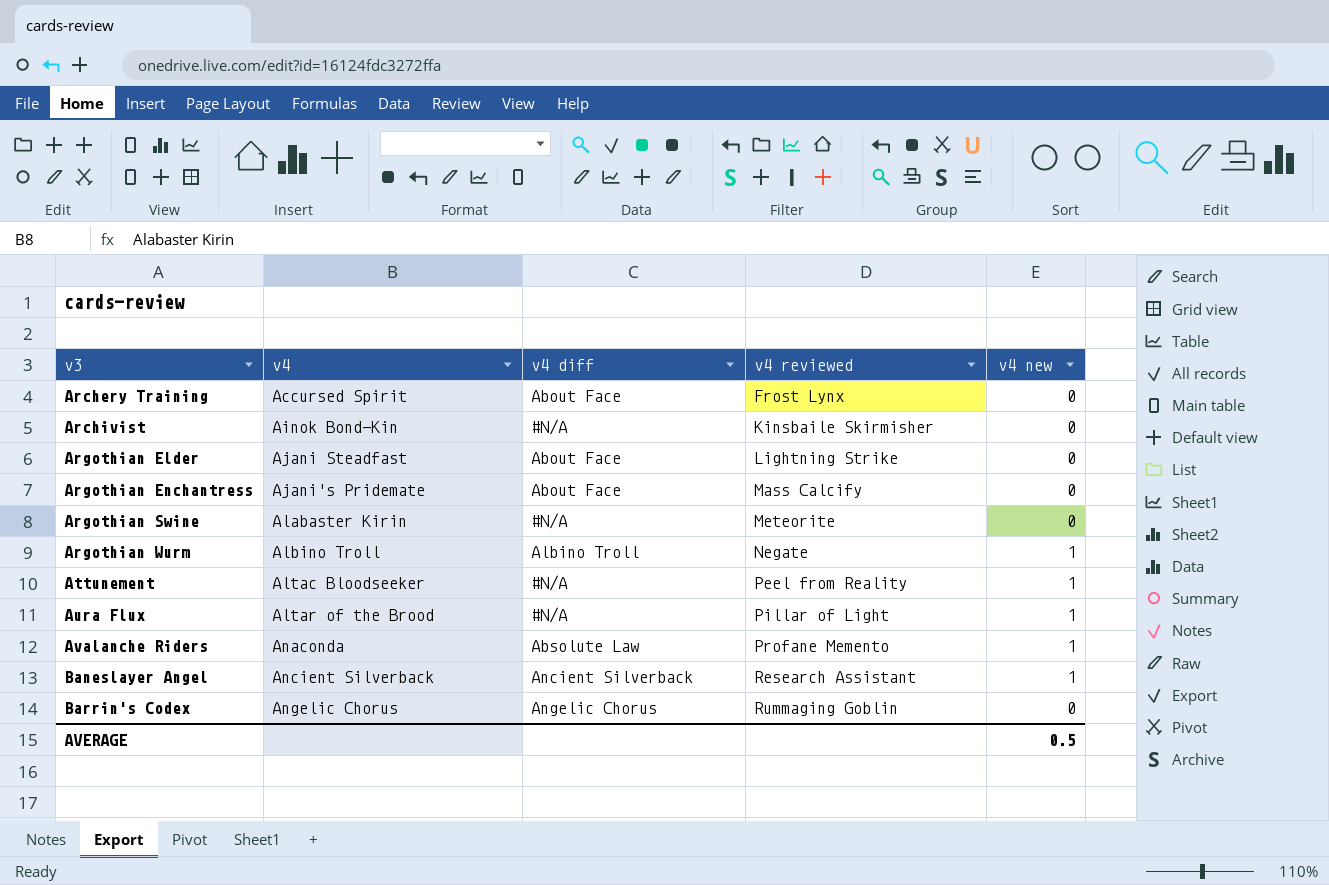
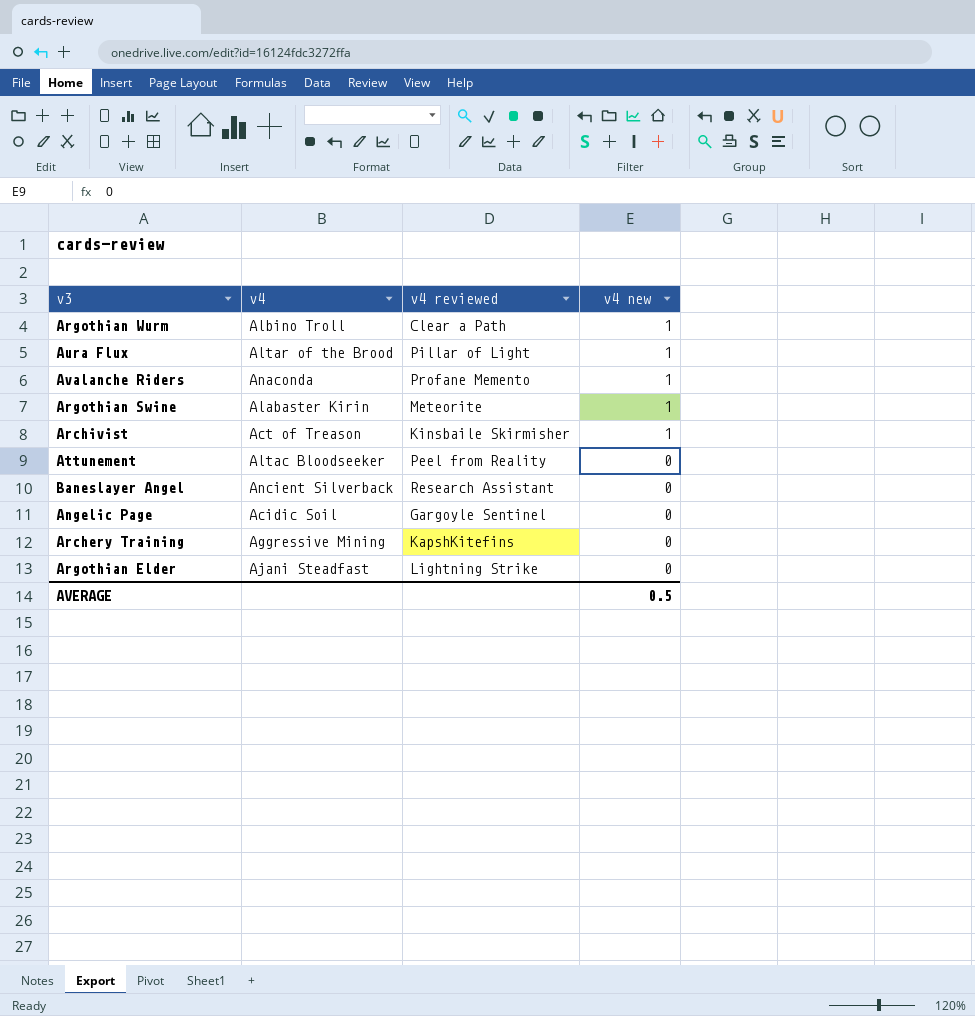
row order: v3 ascending -> v4 new descending
column v4 diff | position: 3 -> none
row Argothian Enchantress: Ajani's Pridemate | About Face | Mass Calcify | 0 -> none
row Barrin's Codex: Angelic Chorus | Angelic Chorus | Rummaging Goblin | 0 -> none
Argothian Wurm | v4 reviewed: Negate -> Clear a Path
Argothian Swine | v4 new: 0 -> 1
Archivist | v4: Ainok Bond-Kin -> Act of Treason
Archivist | v4 new: 0 -> 1
Attunement | v4 new: 1 -> 0
Baneslayer Angel | v4 new: 1 -> 0
row Angelic Page: none -> Acidic Soil | Gargoyle Sentinel | 0
Archery Training | v4: Accursed Spirit -> Aggressive Mining
Archery Training | v4 reviewed: Frost Lynx -> KapshKitefins

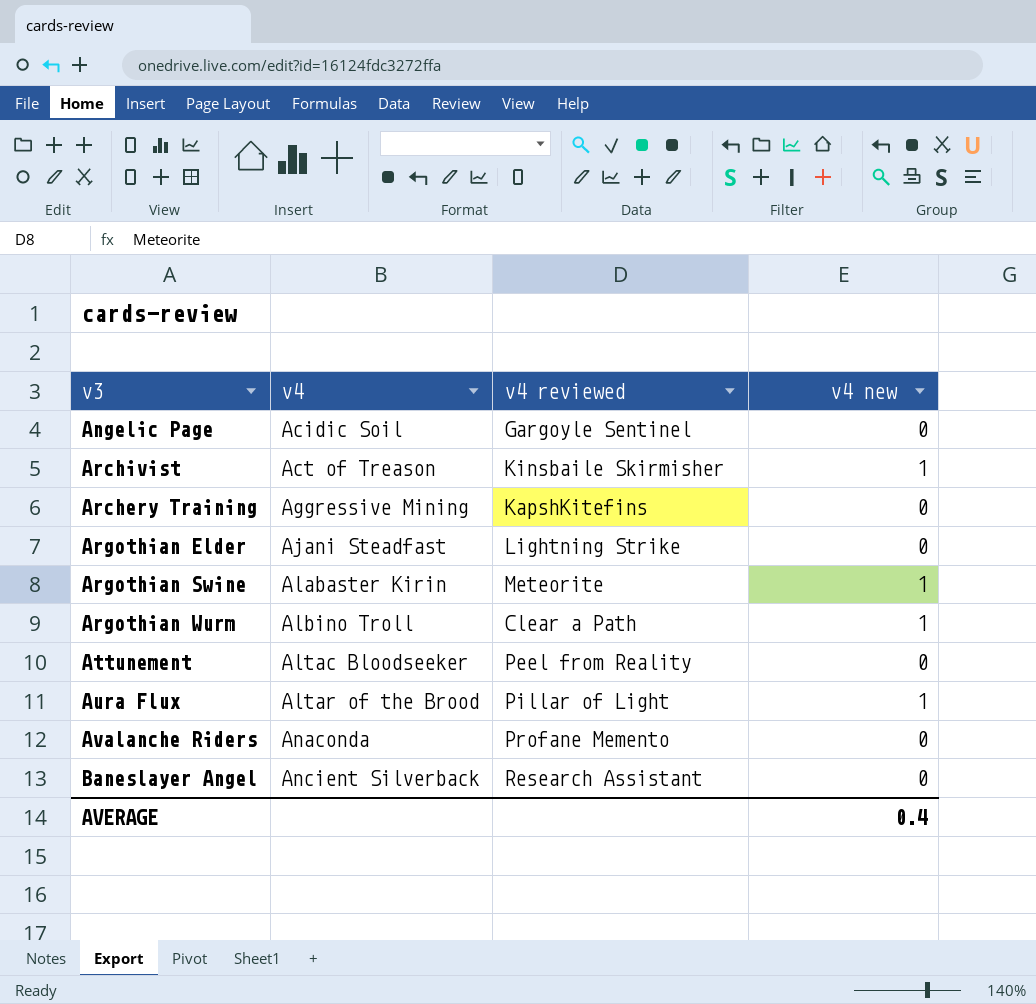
row order: v4 new descending -> v4 ascending
Avalanche Riders | v4 new: 1 -> 0
AVERAGE | v4 new: 0.5 -> 0.4

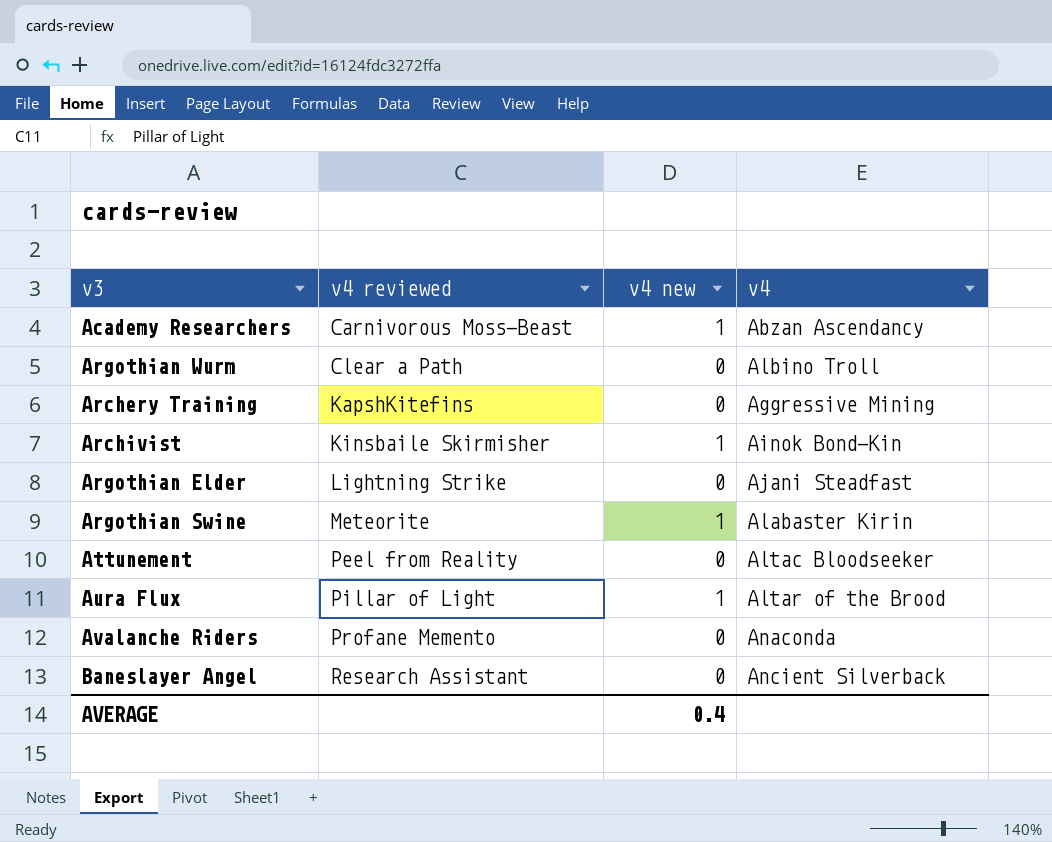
row order: v4 ascending -> v4 reviewed ascending
column v4 | position: 2 -> 4
row Angelic Page: Acidic Soil | Gargoyle Sentinel | 0 -> none
row Academy Researchers: none -> Carnivorous Moss-Beast | 1 | Abzan Ascendancy
Argothian Wurm | v4 new: 1 -> 0
Archivist | v4: Act of Treason -> Ainok Bond-Kin

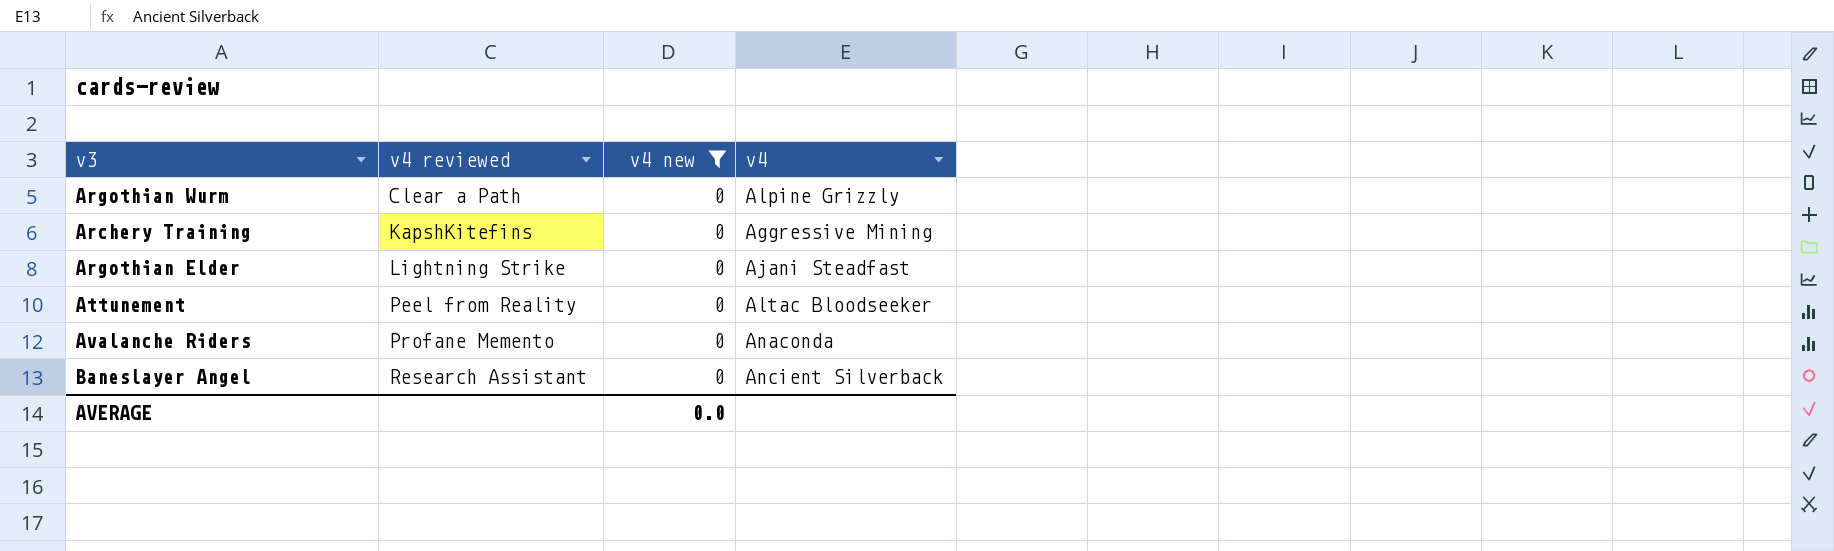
filter: none -> v4 new = 0
Argothian Wurm | v4: Albino Troll -> Alpine Grizzly
AVERAGE | v4 new: 0.4 -> 0.0

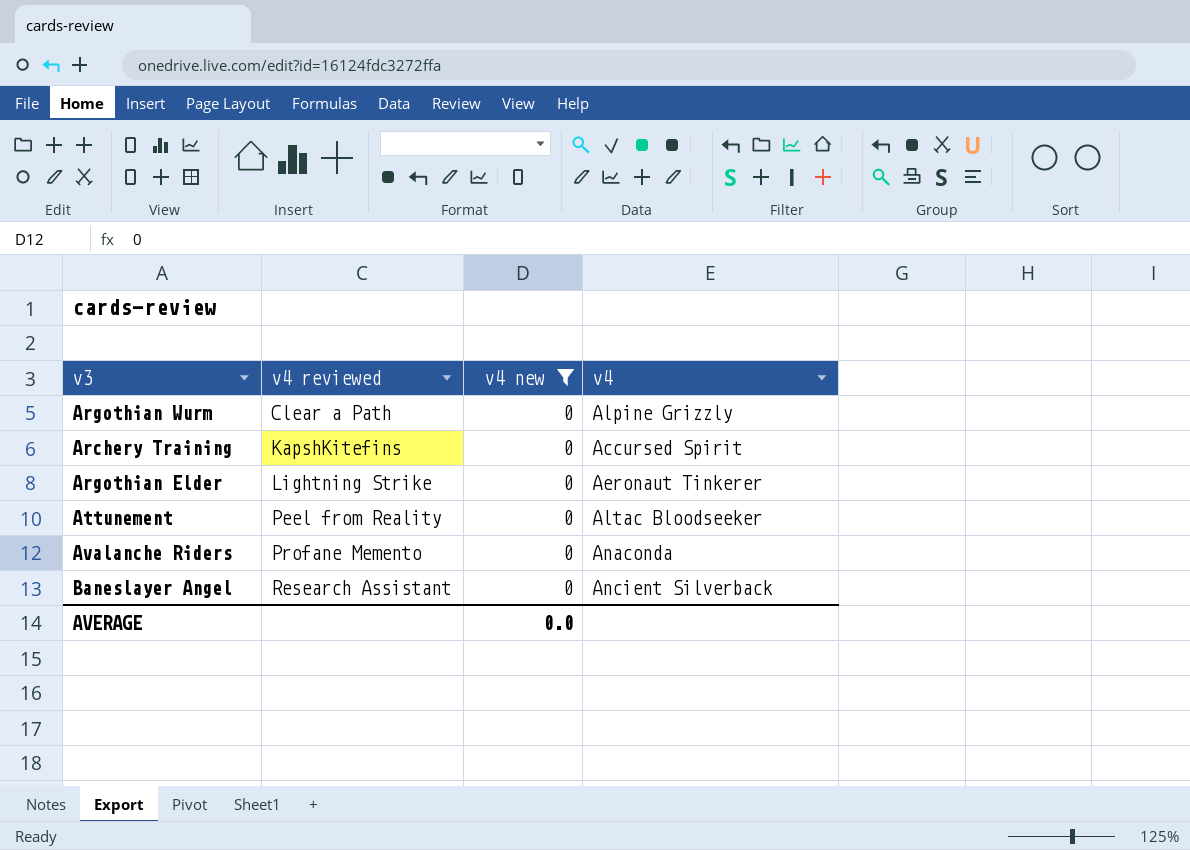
Archery Training | v4: Aggressive Mining -> Accursed Spirit
Argothian Elder | v4: Ajani Steadfast -> Aeronaut Tinkerer

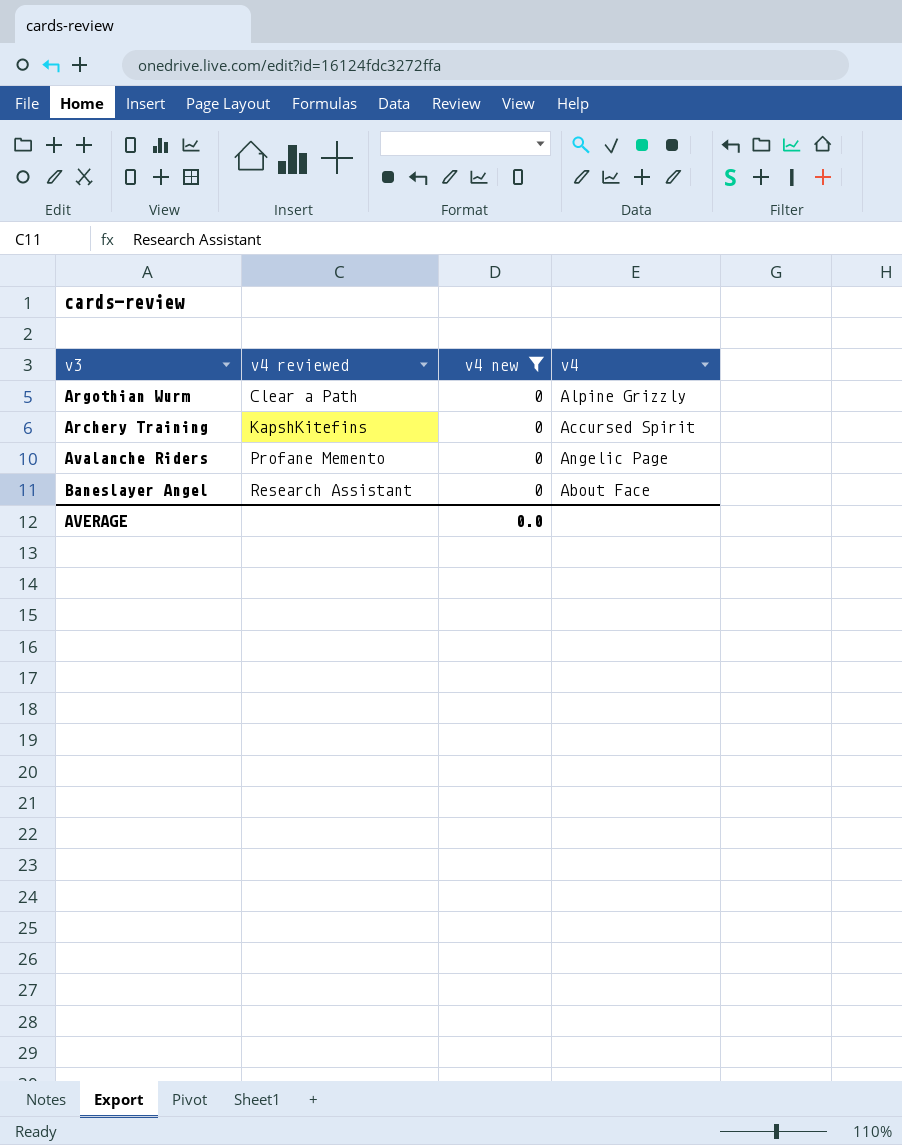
row Argothian Elder: Lightning Strike | 0 | Aeronaut Tinkerer -> none
row Attunement: Peel from Reality | 0 | Altac Bloodseeker -> none
Avalanche Riders | v4: Anaconda -> Angelic Page
Baneslayer Angel | v4: Ancient Silverback -> About Face

